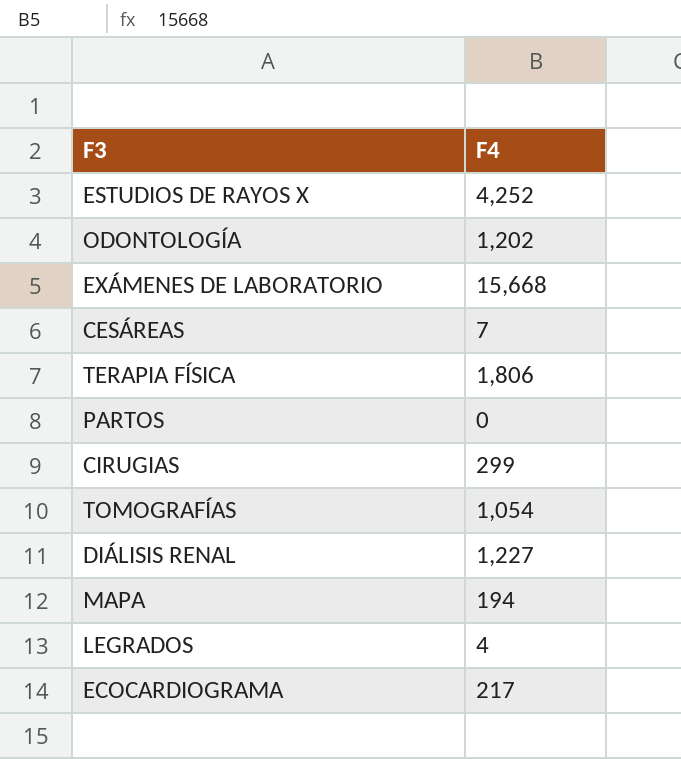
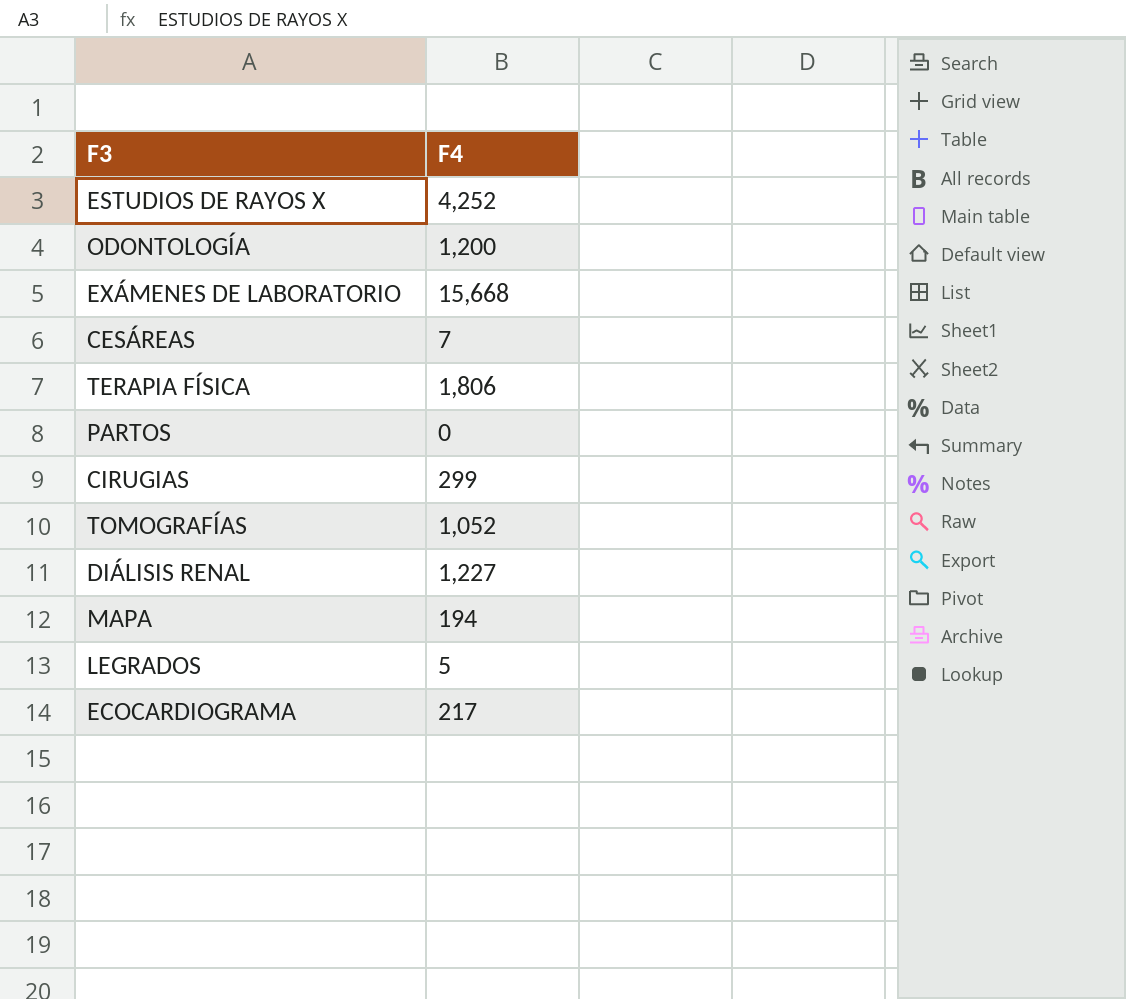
ODONTOLOGÍA | F4: 1,202 -> 1,200
TOMOGRAFÍAS | F4: 1,054 -> 1,052
LEGRADOS | F4: 4 -> 5

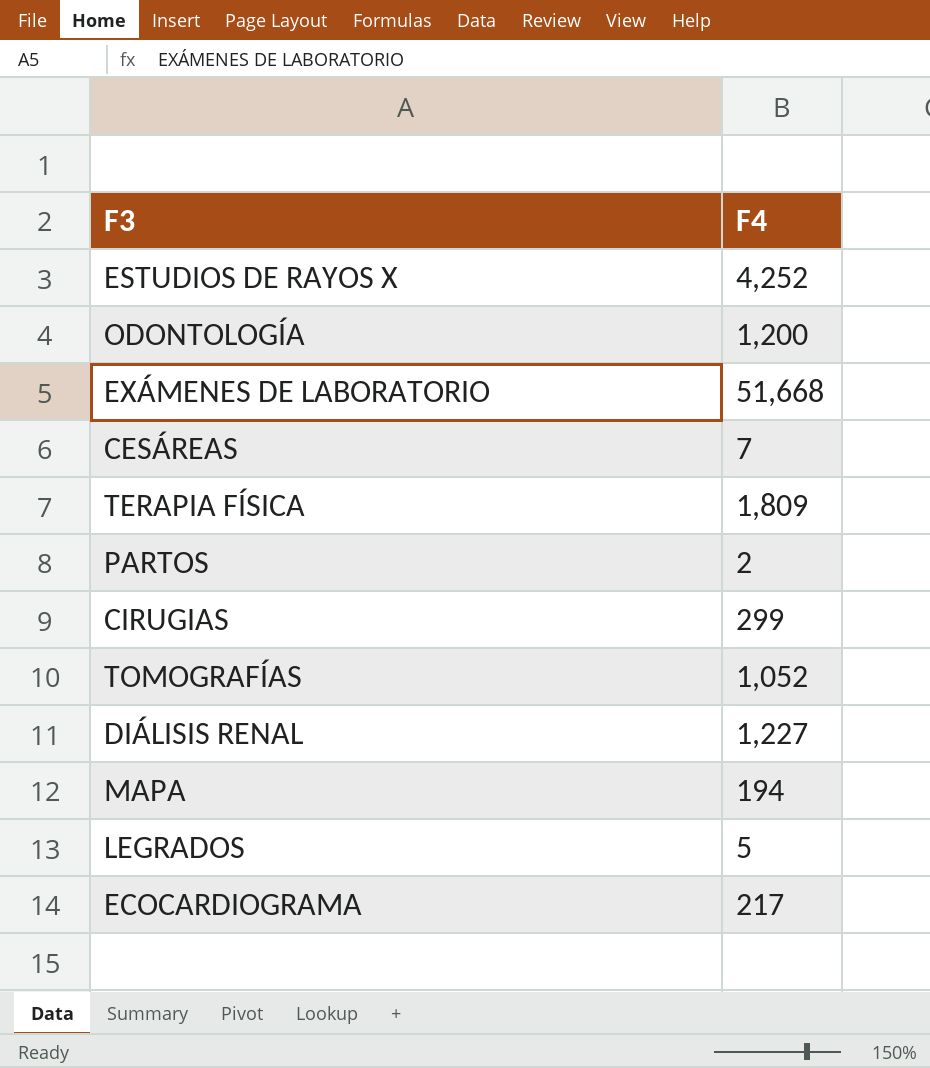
EXÁMENES DE LABORATORIO | F4: 15,668 -> 51,668
TERAPIA FÍSICA | F4: 1,806 -> 1,809
PARTOS | F4: 0 -> 2

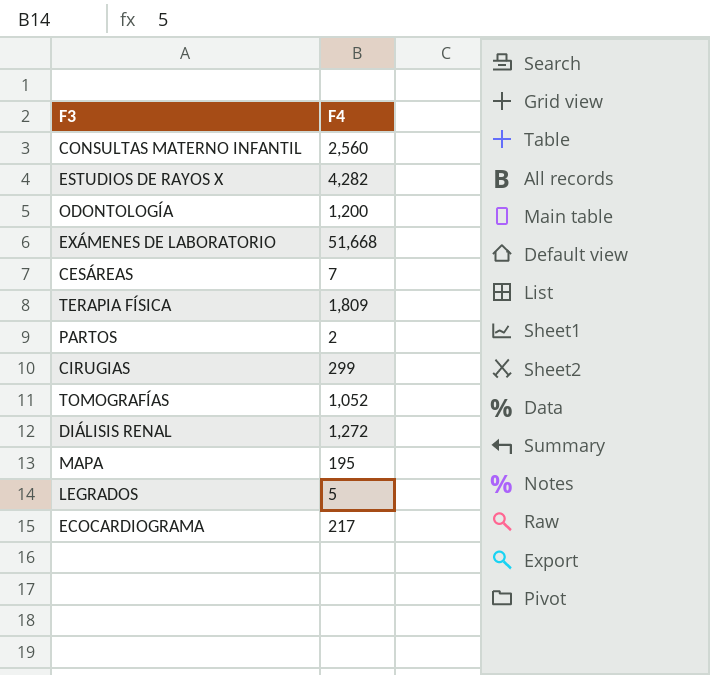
row CONSULTAS MATERNO INFANTIL: none -> 2,560
ESTUDIOS DE RAYOS X | F4: 4,252 -> 4,282
DIÁLISIS RENAL | F4: 1,227 -> 1,272
MAPA | F4: 194 -> 195

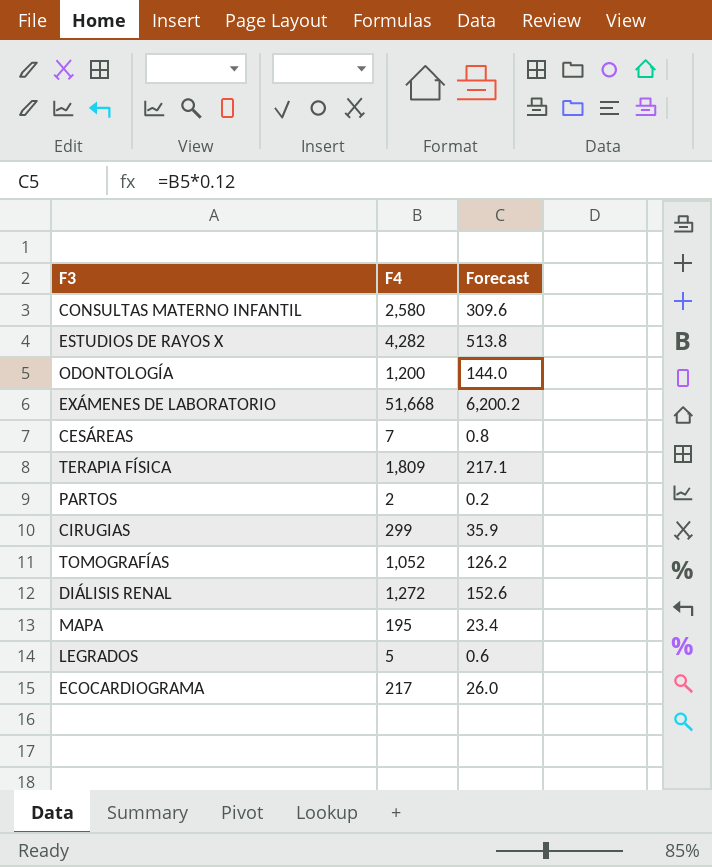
column Forecast | formula: none -> [F4] * 0.12
CONSULTAS MATERNO INFANTIL | F4: 2,560 -> 2,580

